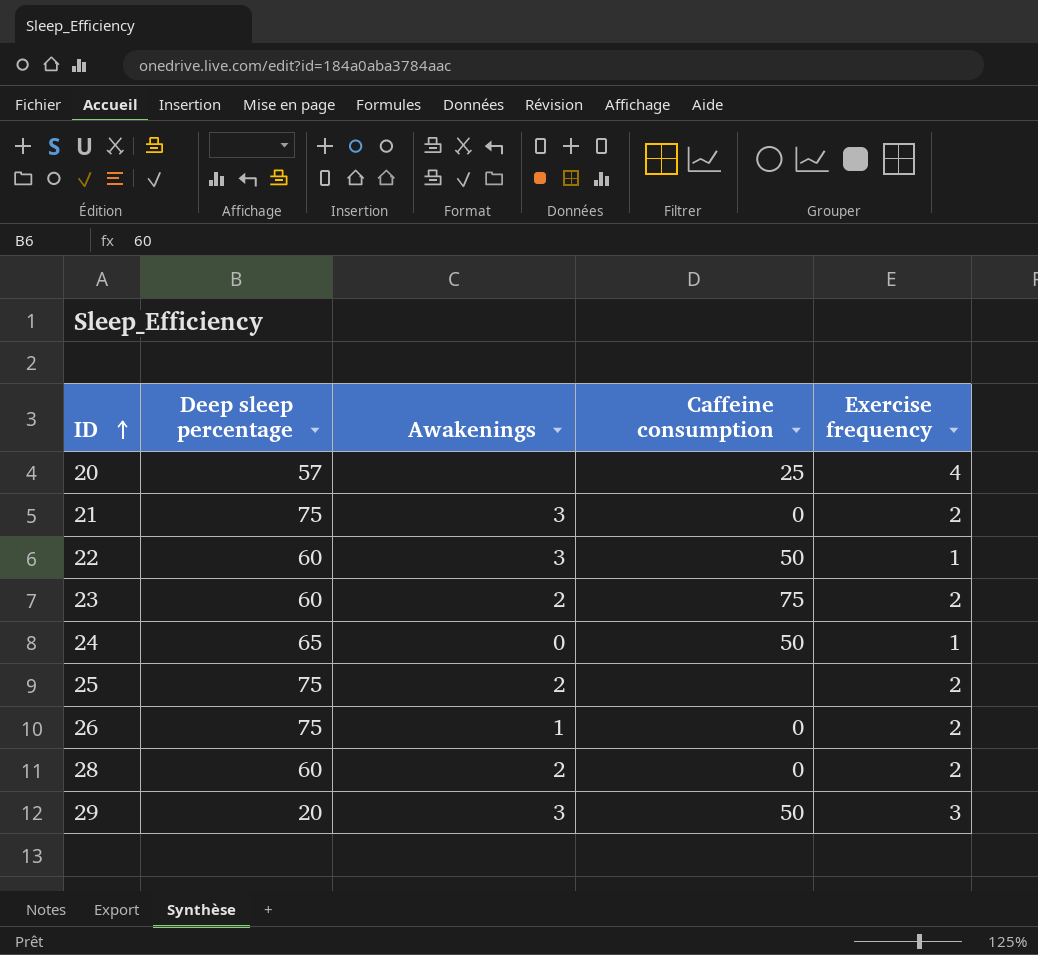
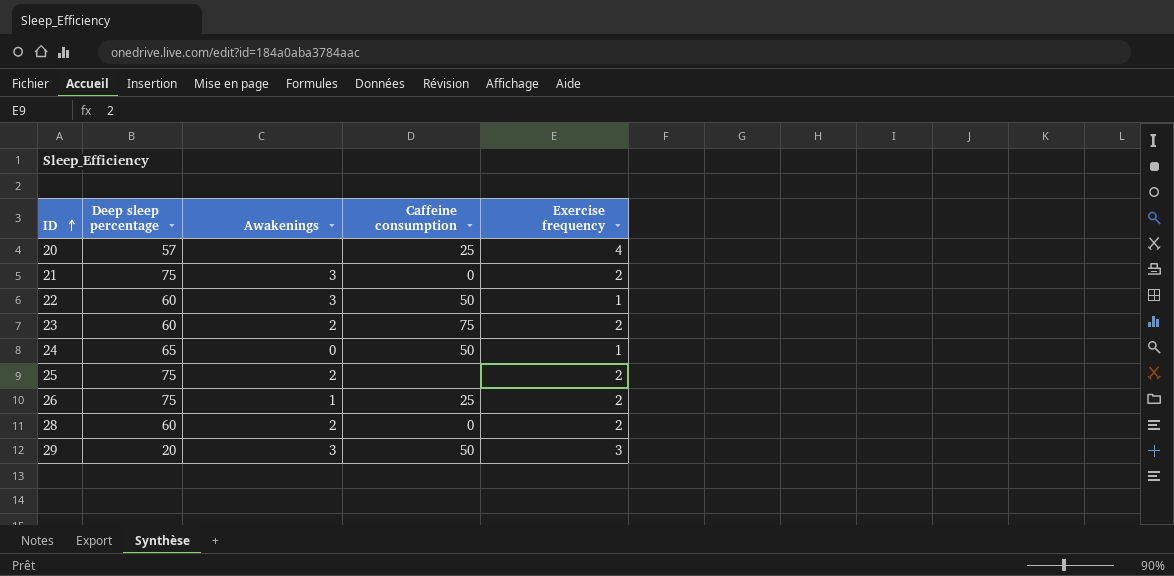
26 | Caffeine consumption: 0 -> 25

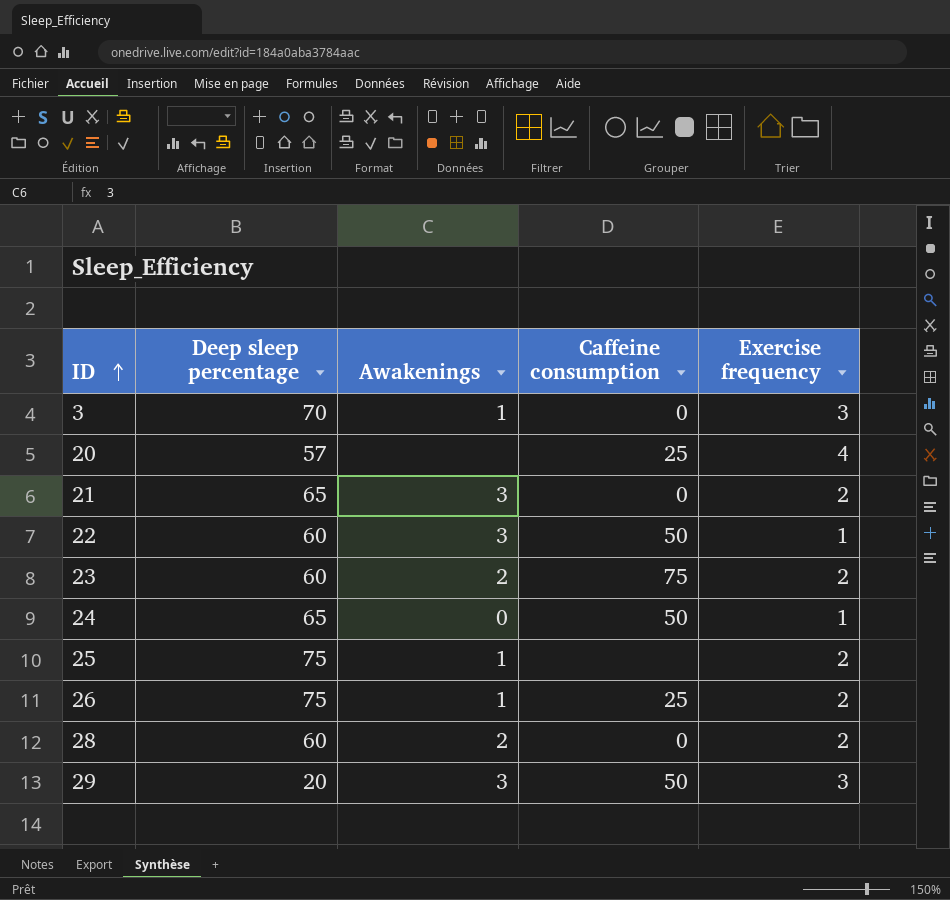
row 3: none -> 70 | 1 | 0 | 3
21 | Deep sleep percentage: 75 -> 65
25 | Awakenings: 2 -> 1

